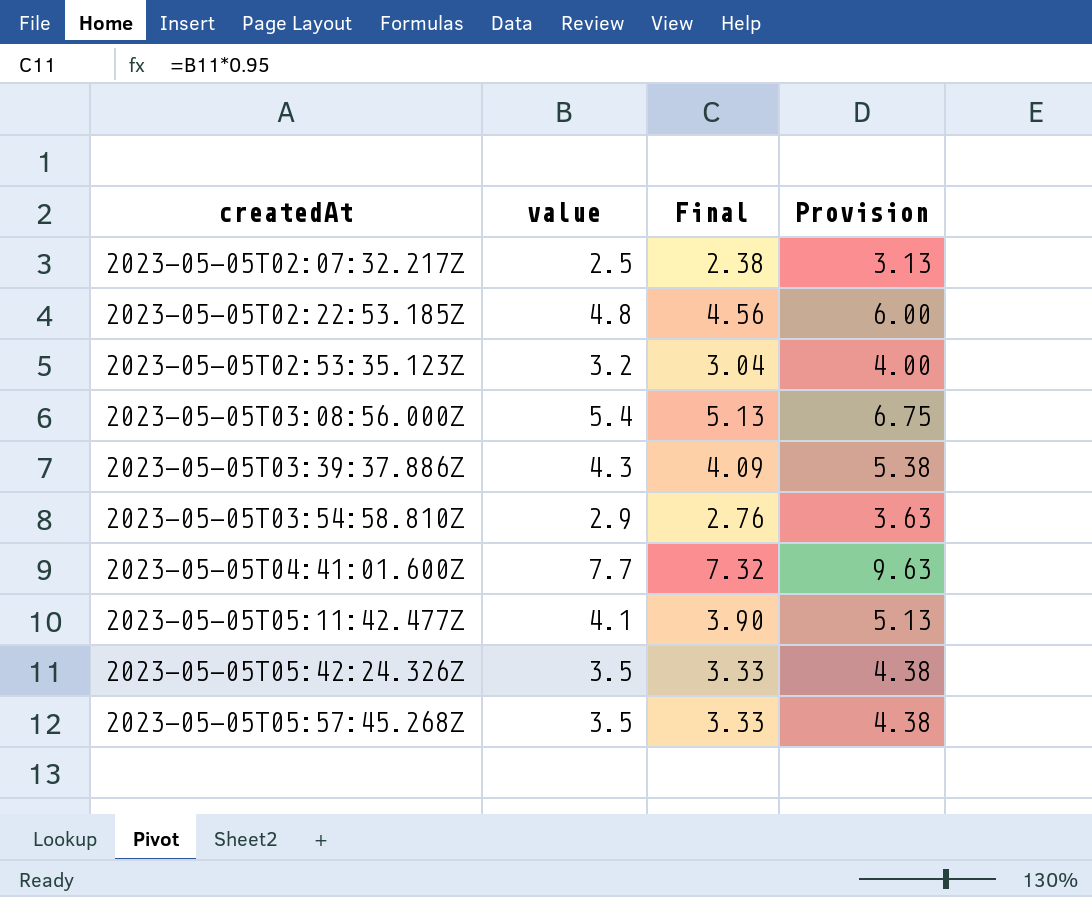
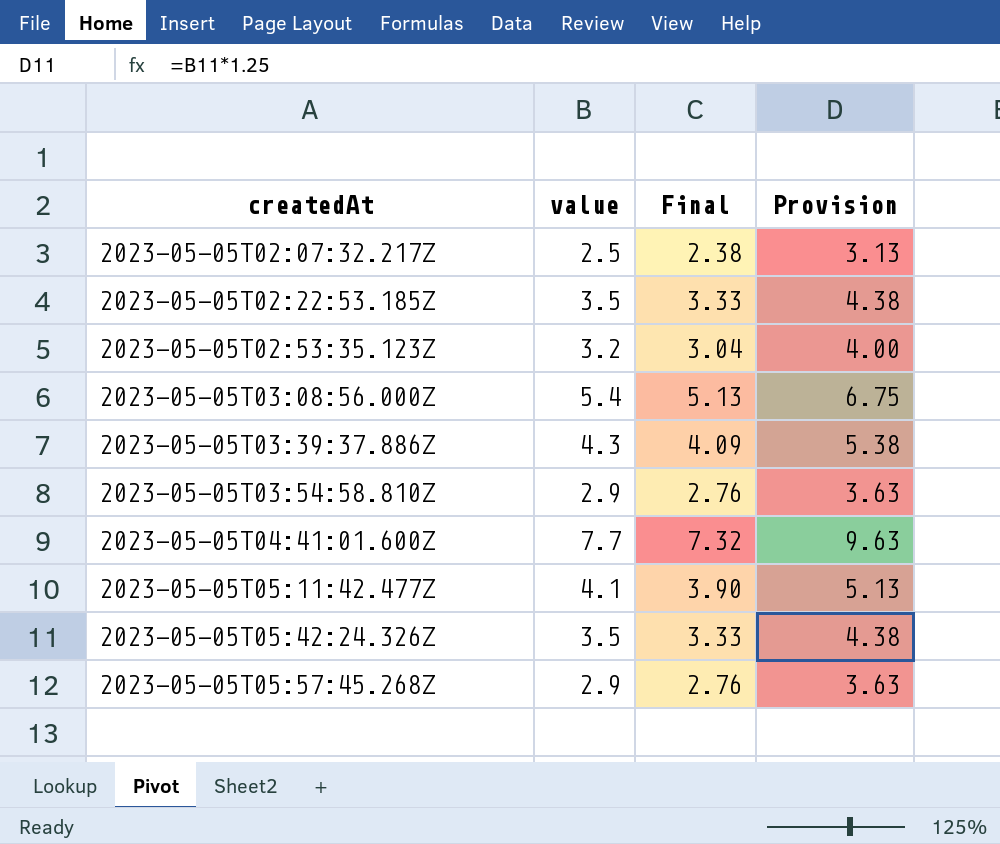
2023-05-05T02:22:53.185Z | value: 4.8 -> 3.5
2023-05-05T02:22:53.185Z | Final: 4.56 -> 3.33
2023-05-05T02:22:53.185Z | Provision: 6.00 -> 4.38
2023-05-05T05:57:45.268Z | value: 3.5 -> 2.9
2023-05-05T05:57:45.268Z | Final: 3.33 -> 2.76
2023-05-05T05:57:45.268Z | Provision: 4.38 -> 3.63

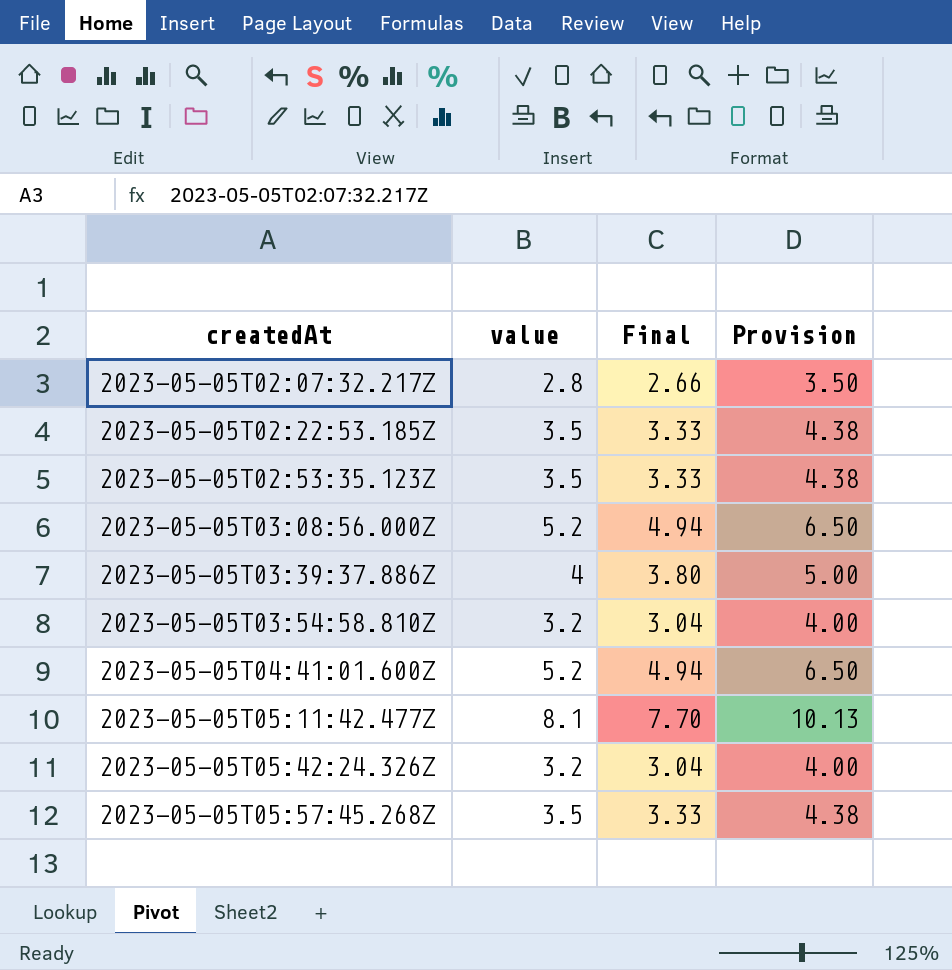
2023-05-05T02:07:32.217Z | value: 2.5 -> 2.8
2023-05-05T02:07:32.217Z | Final: 2.38 -> 2.66
2023-05-05T02:07:32.217Z | Provision: 3.13 -> 3.50
2023-05-05T02:53:35.123Z | value: 3.2 -> 3.5
2023-05-05T02:53:35.123Z | Final: 3.04 -> 3.33
2023-05-05T02:53:35.123Z | Provision: 4.00 -> 4.38
2023-05-05T03:08:56.000Z | value: 5.4 -> 5.2
2023-05-05T03:08:56.000Z | Final: 5.13 -> 4.94
2023-05-05T03:08:56.000Z | Provision: 6.75 -> 6.50
2023-05-05T03:39:37.886Z | value: 4.3 -> 4
2023-05-05T03:39:37.886Z | Final: 4.09 -> 3.80
2023-05-05T03:39:37.886Z | Provision: 5.38 -> 5.00
2023-05-05T03:54:58.810Z | value: 2.9 -> 3.2
2023-05-05T03:54:58.810Z | Final: 2.76 -> 3.04
2023-05-05T03:54:58.810Z | Provision: 3.63 -> 4.00
2023-05-05T04:41:01.600Z | value: 7.7 -> 5.2
2023-05-05T04:41:01.600Z | Final: 7.32 -> 4.94
2023-05-05T04:41:01.600Z | Provision: 9.63 -> 6.50
2023-05-05T05:11:42.477Z | value: 4.1 -> 8.1
2023-05-05T05:11:42.477Z | Final: 3.90 -> 7.70
2023-05-05T05:11:42.477Z | Provision: 5.13 -> 10.13
2023-05-05T05:42:24.326Z | value: 3.5 -> 3.2
2023-05-05T05:42:24.326Z | Final: 3.33 -> 3.04
2023-05-05T05:42:24.326Z | Provision: 4.38 -> 4.00
2023-05-05T05:57:45.268Z | value: 2.9 -> 3.5
2023-05-05T05:57:45.268Z | Final: 2.76 -> 3.33
2023-05-05T05:57:45.268Z | Provision: 3.63 -> 4.38

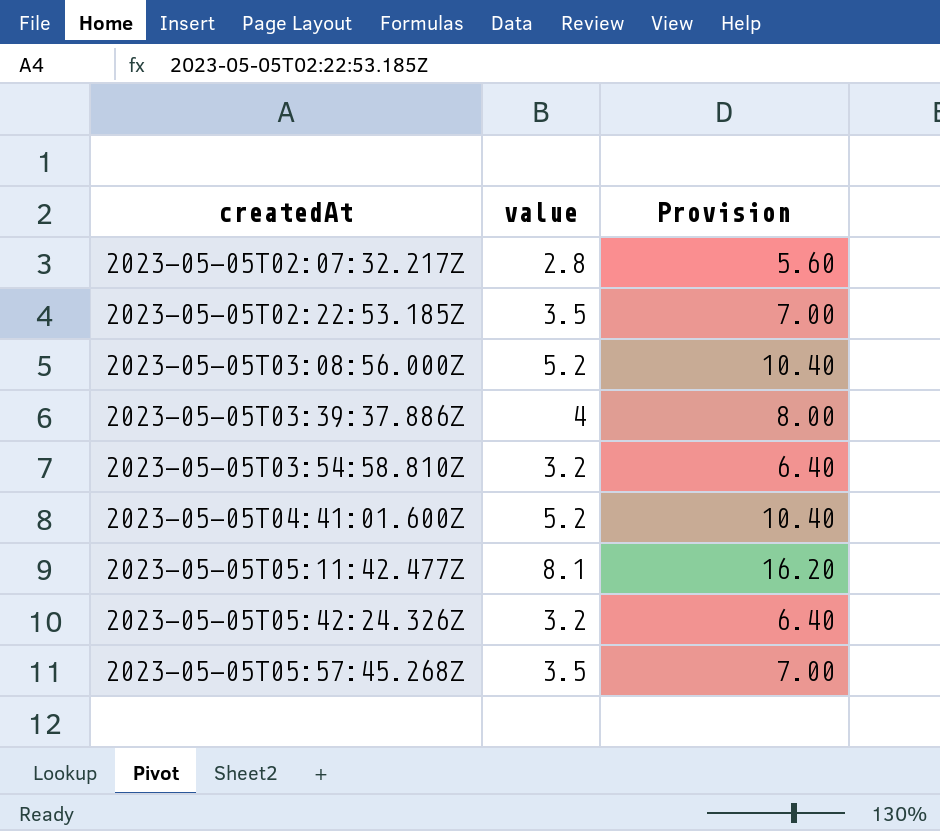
column Final | formula: [value] * 0.95 -> none
column Provision | formula: [value] * 1.25 -> [value] * 2
row 2023-05-05T02:53:35.123Z: 3.5 | 3.33 | 4.38 -> none

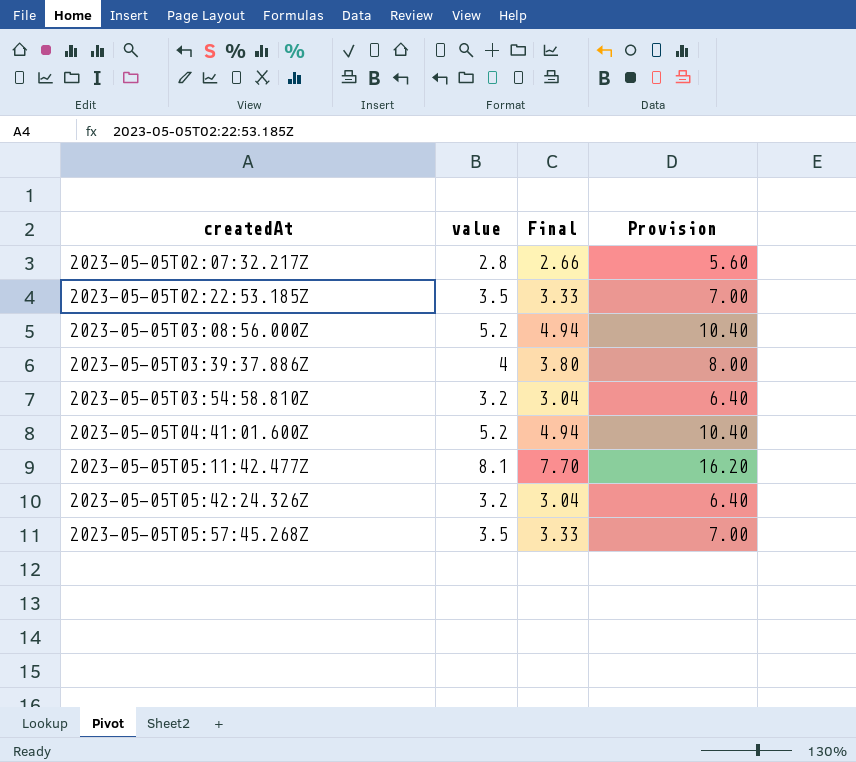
column Final | formula: none -> [value] * 0.95

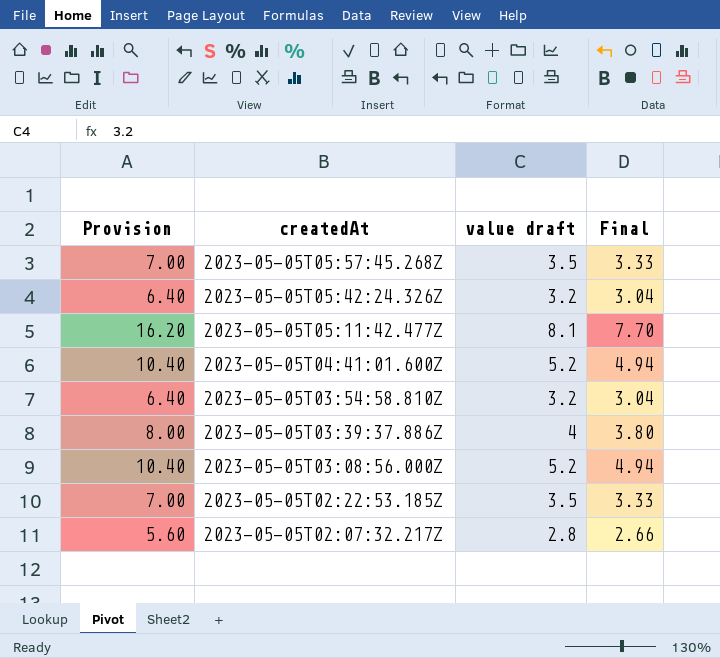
row order: createdAt ascending -> createdAt descending
column Provision | position: 4 -> 1
column name: value -> value draft

